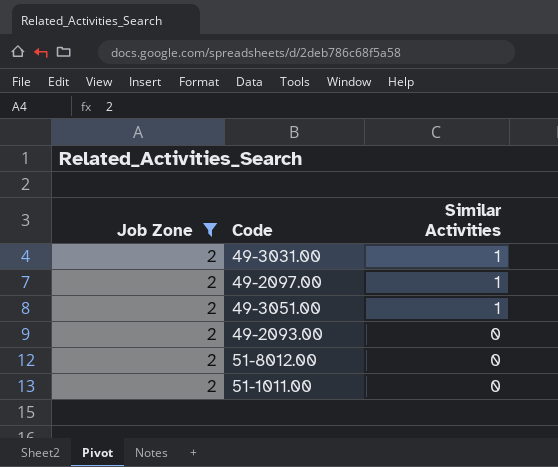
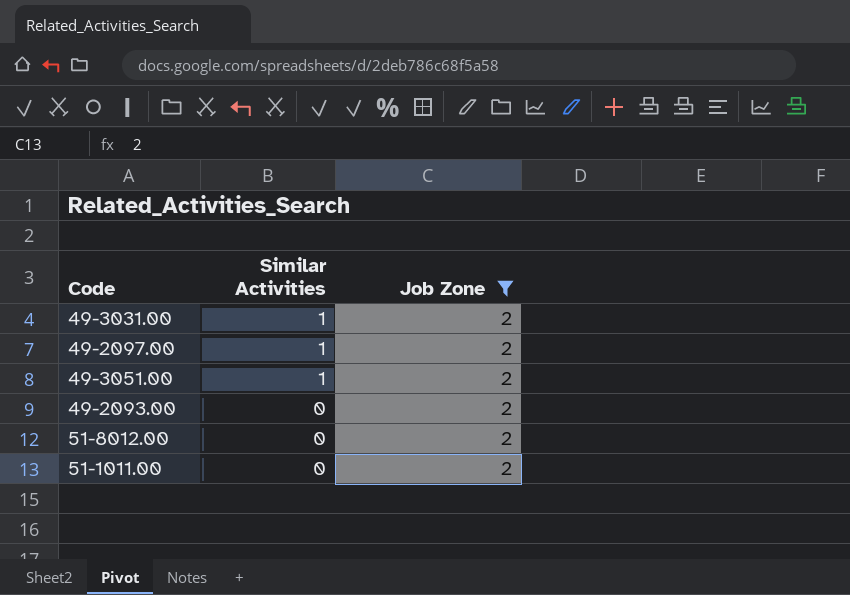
column Job Zone | position: 1 -> 3

